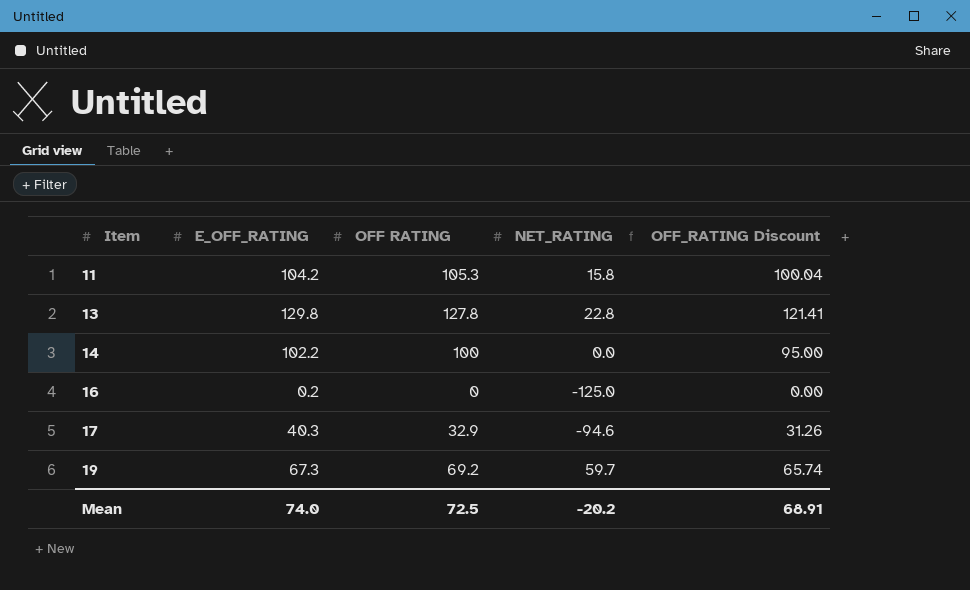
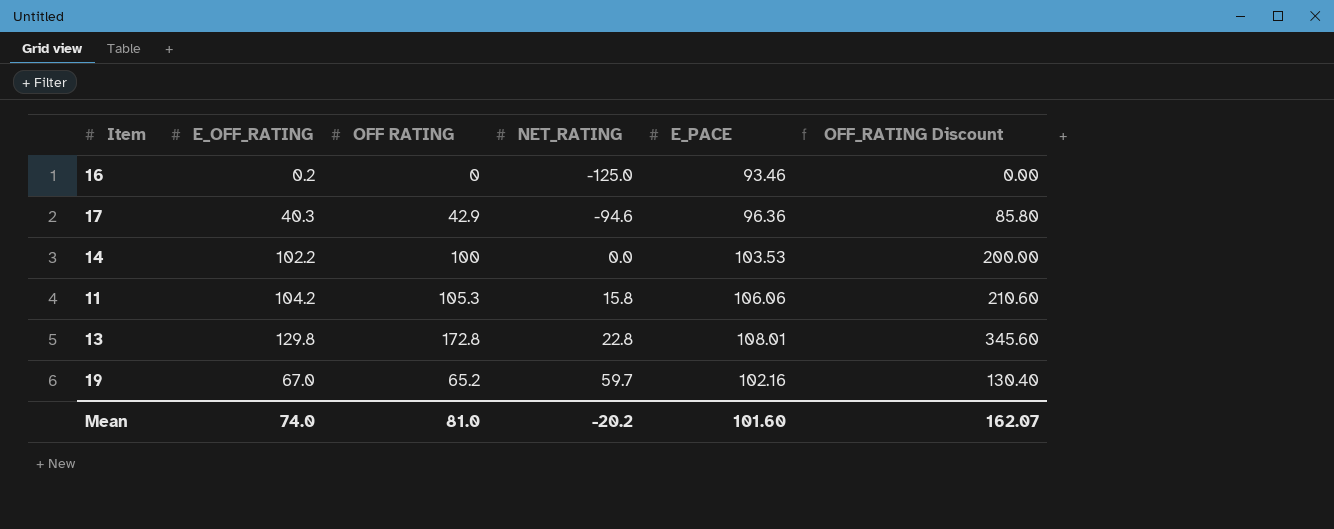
row order: Item ascending -> NET_RATING ascending
column E_PACE | position: none -> 5
column OFF_RATING Discount | formula: [OFF RATING] * 0.95 -> [OFF RATING] * 2
17 | OFF RATING: 32.9 -> 42.9
13 | OFF RATING: 127.8 -> 172.8
19 | E_OFF_RATING: 67.3 -> 67.0
19 | OFF RATING: 69.2 -> 65.2
Mean | OFF RATING: 72.5 -> 81.0
Mean | OFF_RATING Discount: 68.91 -> 162.07

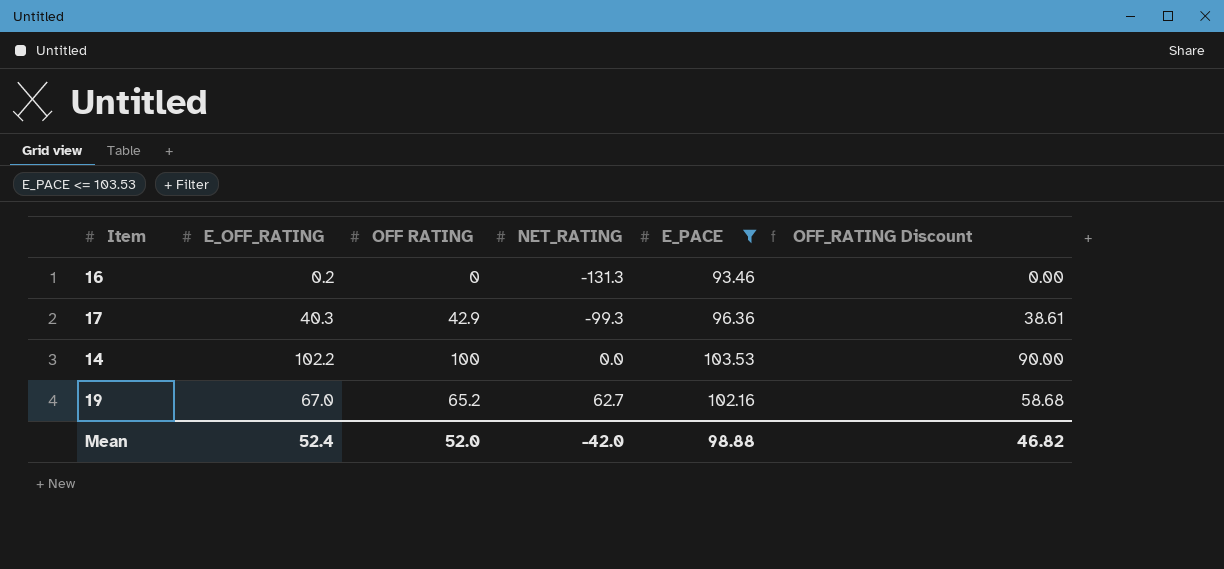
filter: none -> E_PACE <= 103.53
column OFF_RATING Discount | formula: [OFF RATING] * 2 -> [OFF RATING] * 0.9
16 | NET_RATING: -125.0 -> -131.3
17 | NET_RATING: -94.6 -> -99.3
19 | NET_RATING: 59.7 -> 62.7
Mean | E_OFF_RATING: 74.0 -> 52.4
Mean | OFF RATING: 81.0 -> 52.0
Mean | NET_RATING: -20.2 -> -42.0
Mean | E_PACE: 101.60 -> 98.88
Mean | OFF_RATING Discount: 162.07 -> 46.82

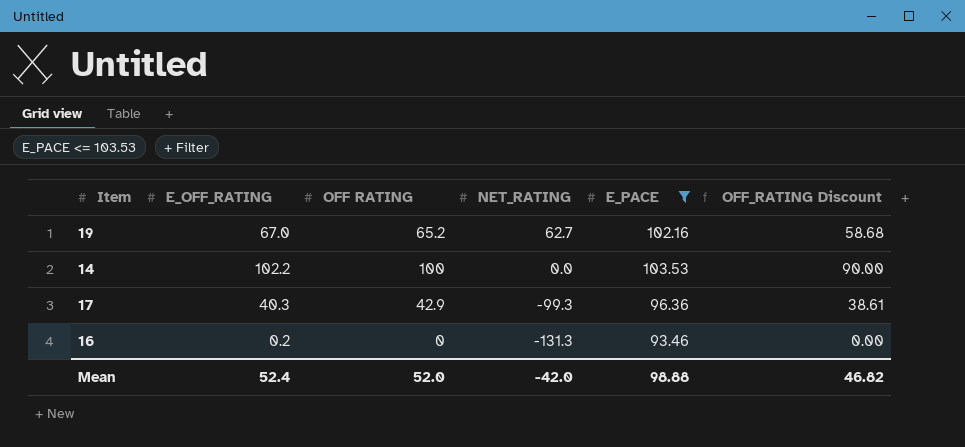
row order: NET_RATING ascending -> NET_RATING descending

